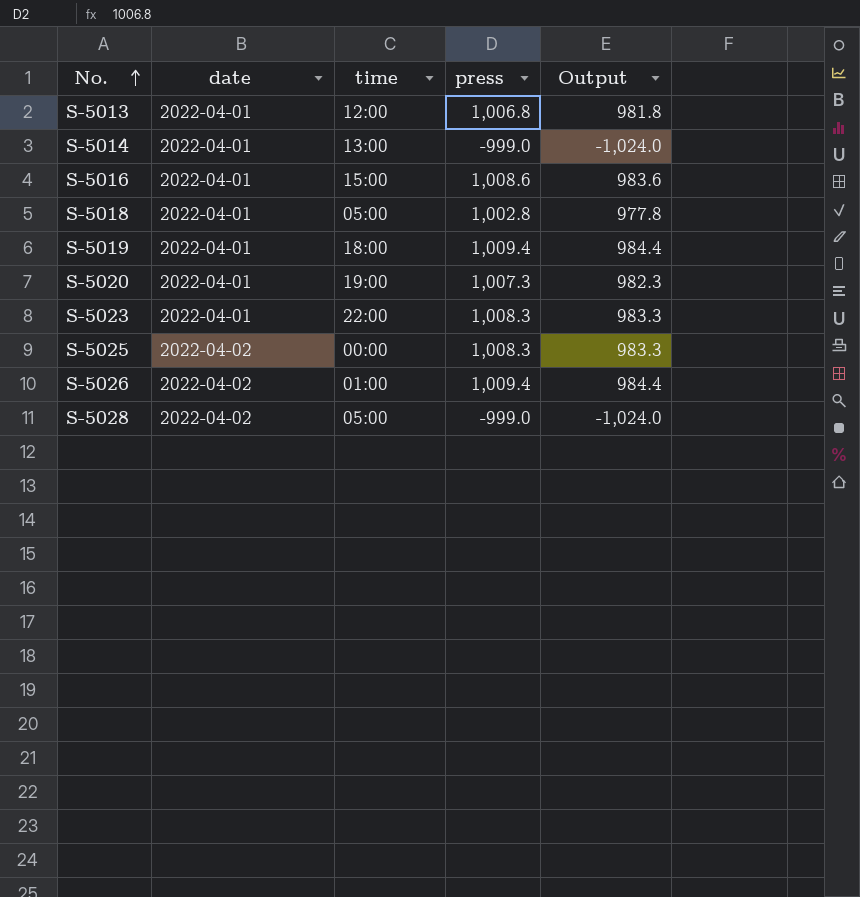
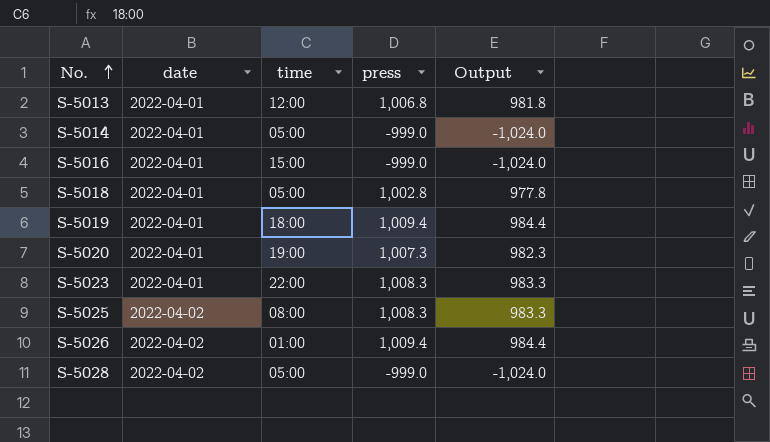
S-5014 | time: 13:00 -> 05:00
S-5016 | press: 1,008.6 -> -999.0
S-5016 | Output: 983.6 -> -1,024.0
S-5025 | time: 00:00 -> 08:00

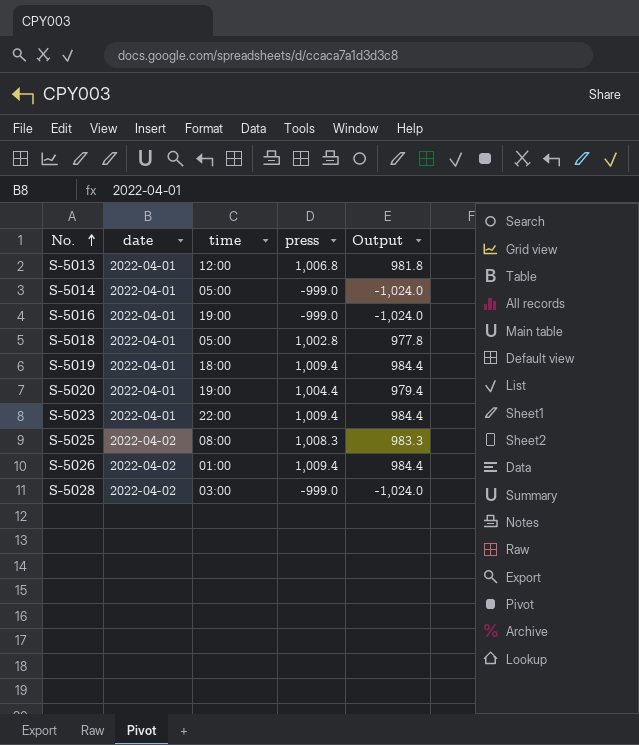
S-5016 | time: 15:00 -> 19:00
S-5020 | press: 1,007.3 -> 1,004.4
S-5020 | Output: 982.3 -> 979.4
S-5023 | press: 1,008.3 -> 1,009.4
S-5023 | Output: 983.3 -> 984.4
S-5028 | time: 05:00 -> 03:00

